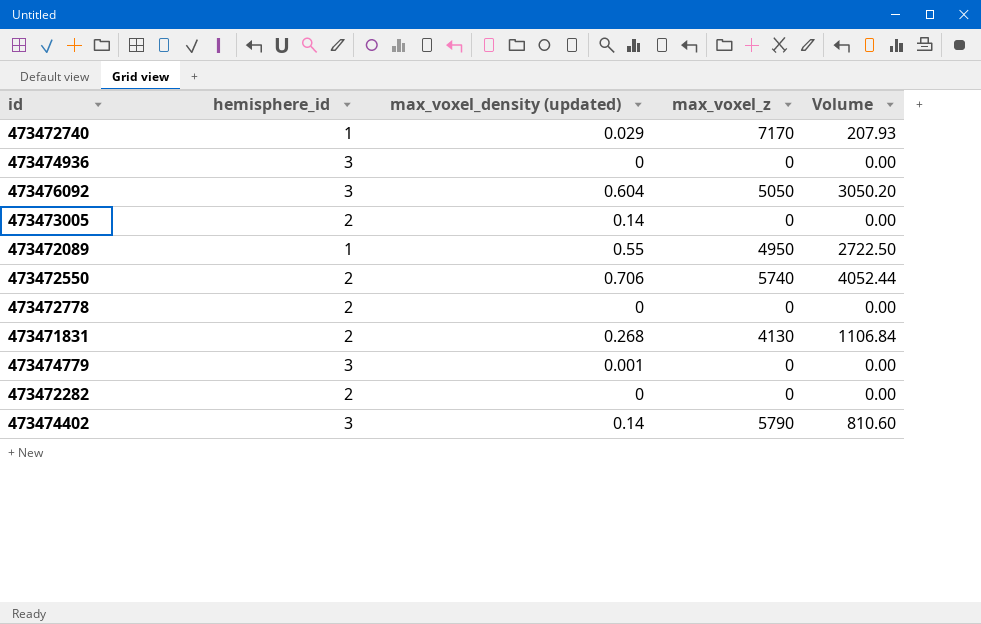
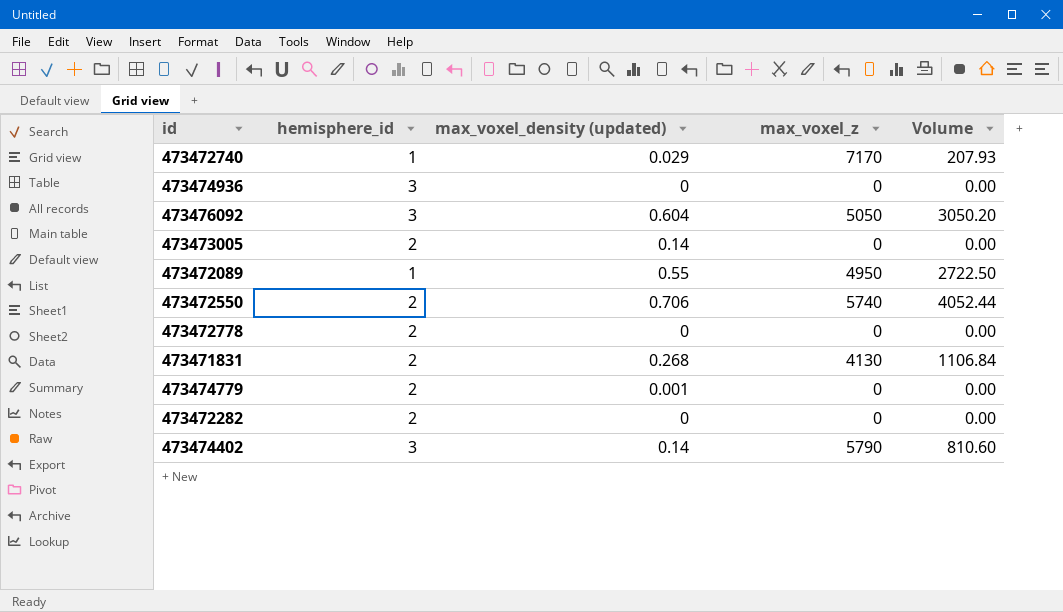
473474779 | hemisphere_id: 3 -> 2

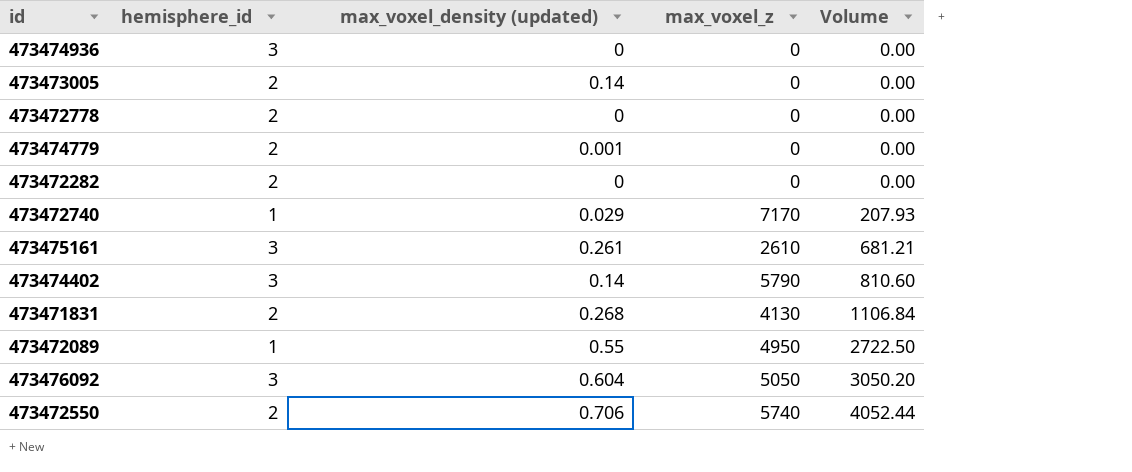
row order: none -> Volume ascending
row 473475161: none -> 3 | 0.261 | 2610 | 681.21

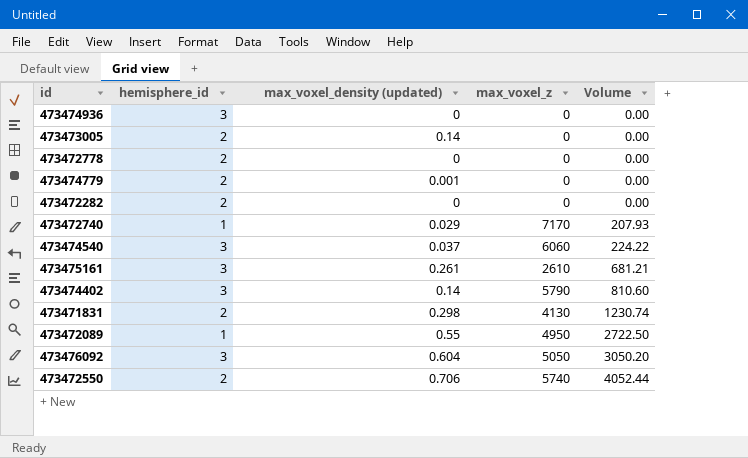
row 473474540: none -> 3 | 0.037 | 6060 | 224.22
473471831 | max_voxel_density (updated): 0.268 -> 0.298
473471831 | Volume: 1106.84 -> 1230.74

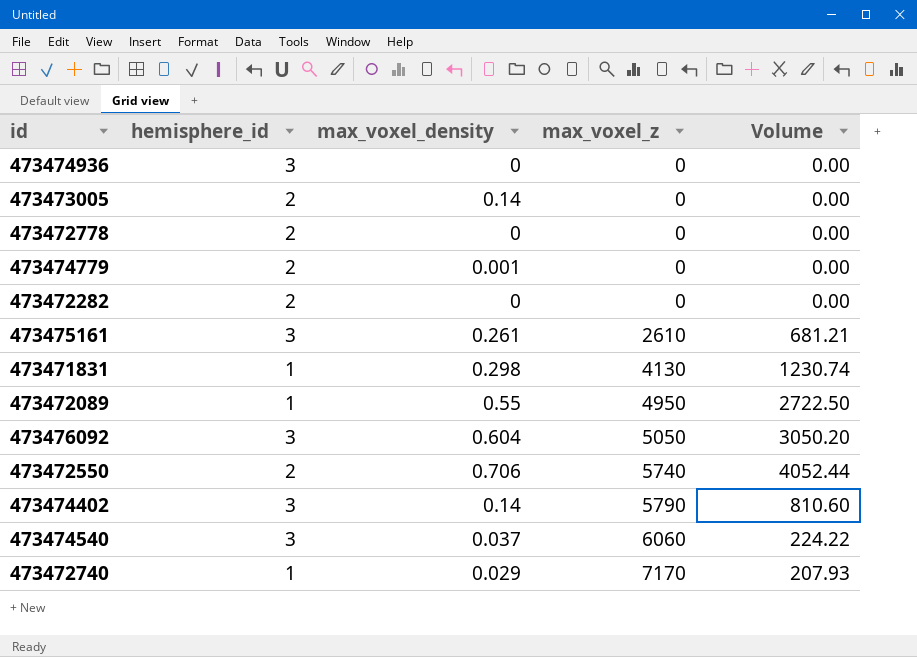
row order: Volume ascending -> max_voxel_z ascending
column name: max_voxel_density (updated) -> max_voxel_density
473471831 | hemisphere_id: 2 -> 1

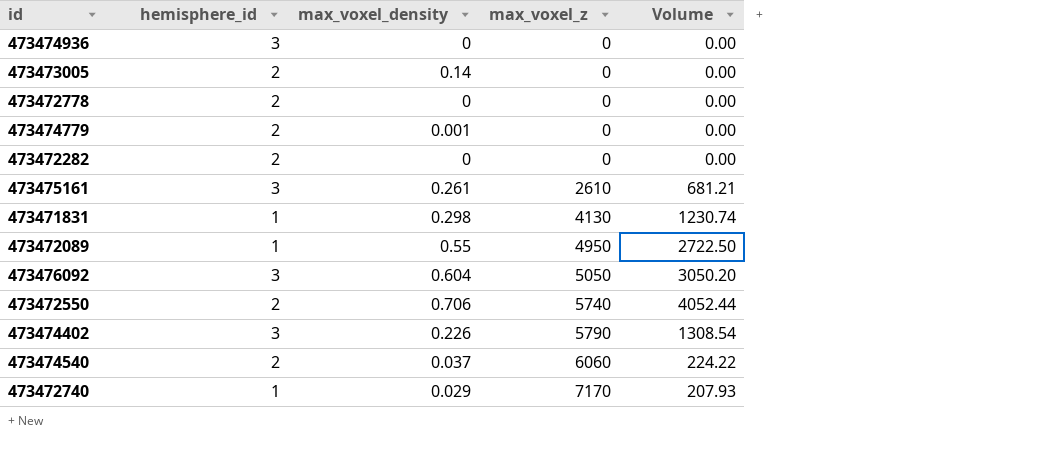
473474402 | max_voxel_density: 0.14 -> 0.226
473474402 | Volume: 810.60 -> 1308.54
473474540 | hemisphere_id: 3 -> 2

